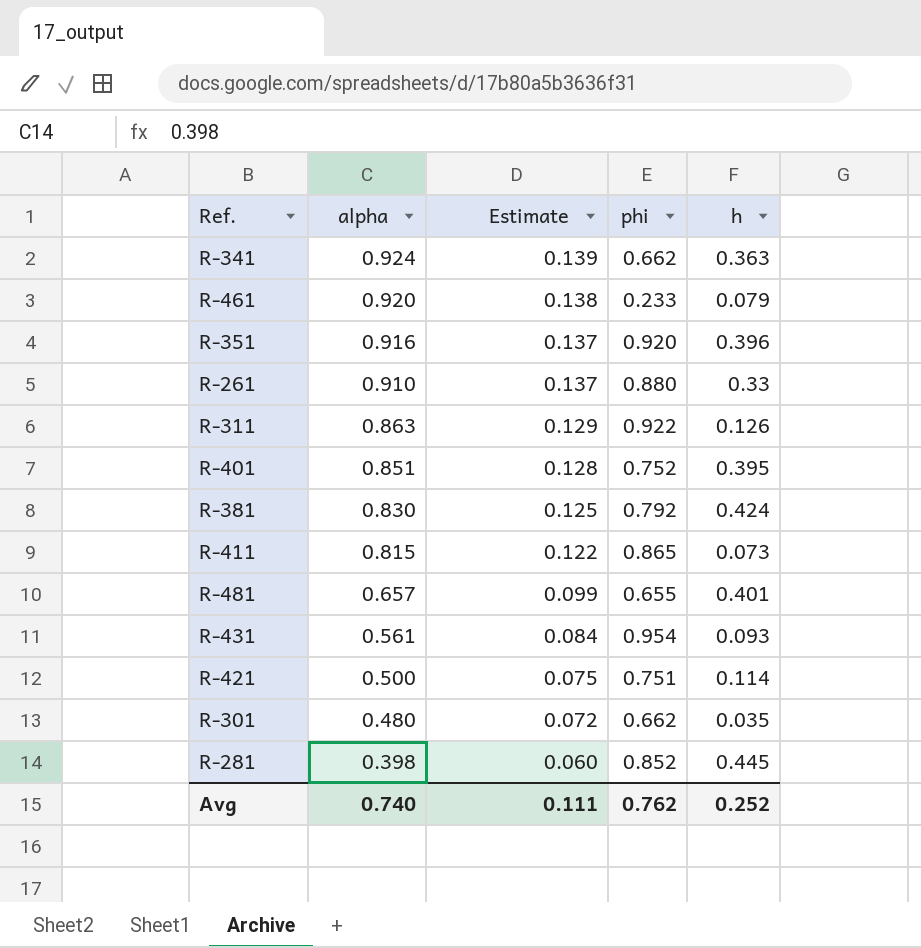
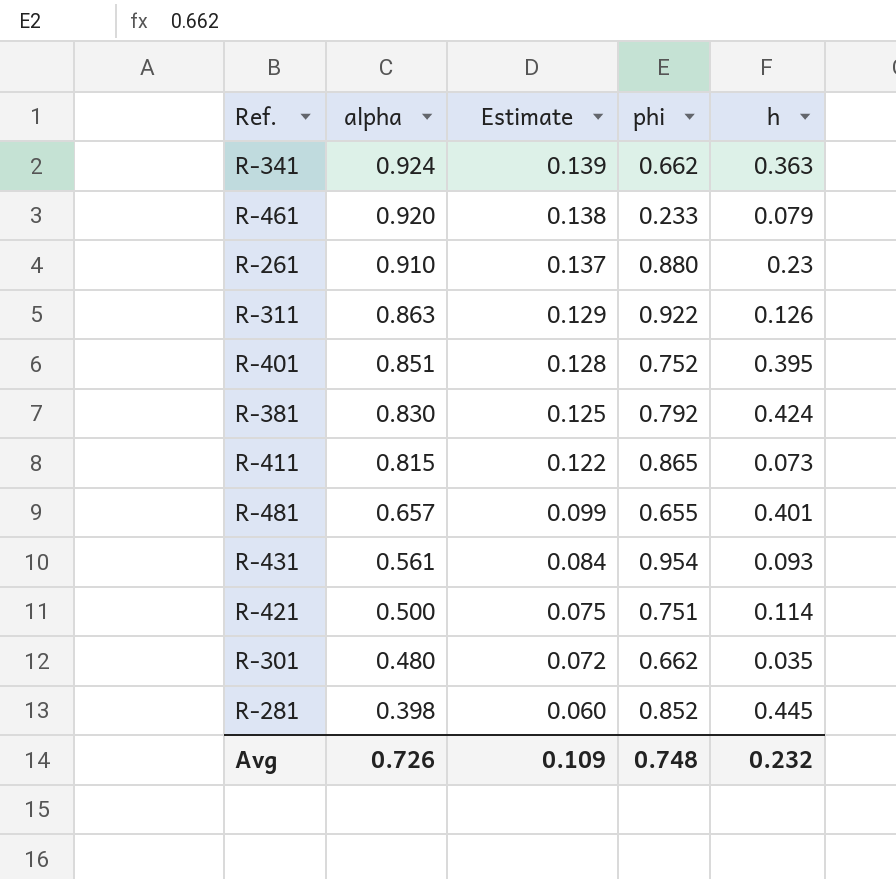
row R-351: 0.916 | 0.137 | 0.920 | 0.396 -> none
R-261 | h: 0.33 -> 0.23
Avg | alpha: 0.740 -> 0.726
Avg | Estimate: 0.111 -> 0.109
Avg | phi: 0.762 -> 0.748
Avg | h: 0.252 -> 0.232

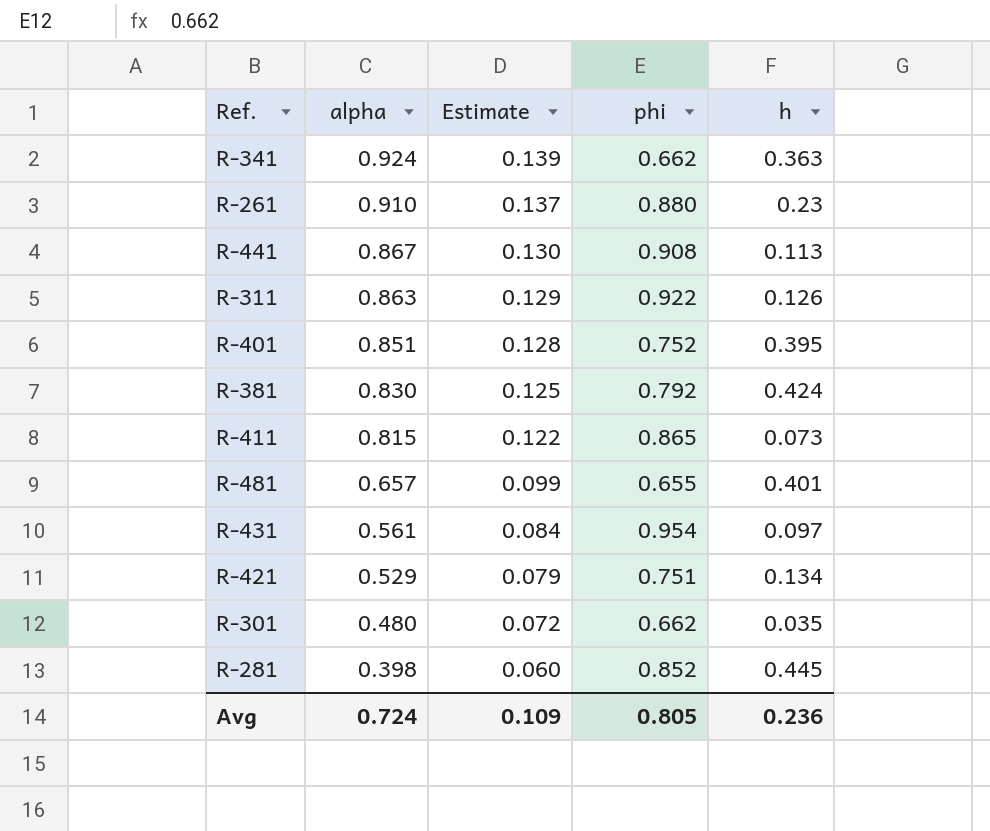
row R-461: 0.920 | 0.138 | 0.233 | 0.079 -> none
row R-441: none -> 0.867 | 0.130 | 0.908 | 0.113
R-431 | h: 0.093 -> 0.097
R-421 | alpha: 0.500 -> 0.529
R-421 | Estimate: 0.075 -> 0.079
R-421 | h: 0.114 -> 0.134
Avg | alpha: 0.726 -> 0.724
Avg | phi: 0.748 -> 0.805
Avg | h: 0.232 -> 0.236

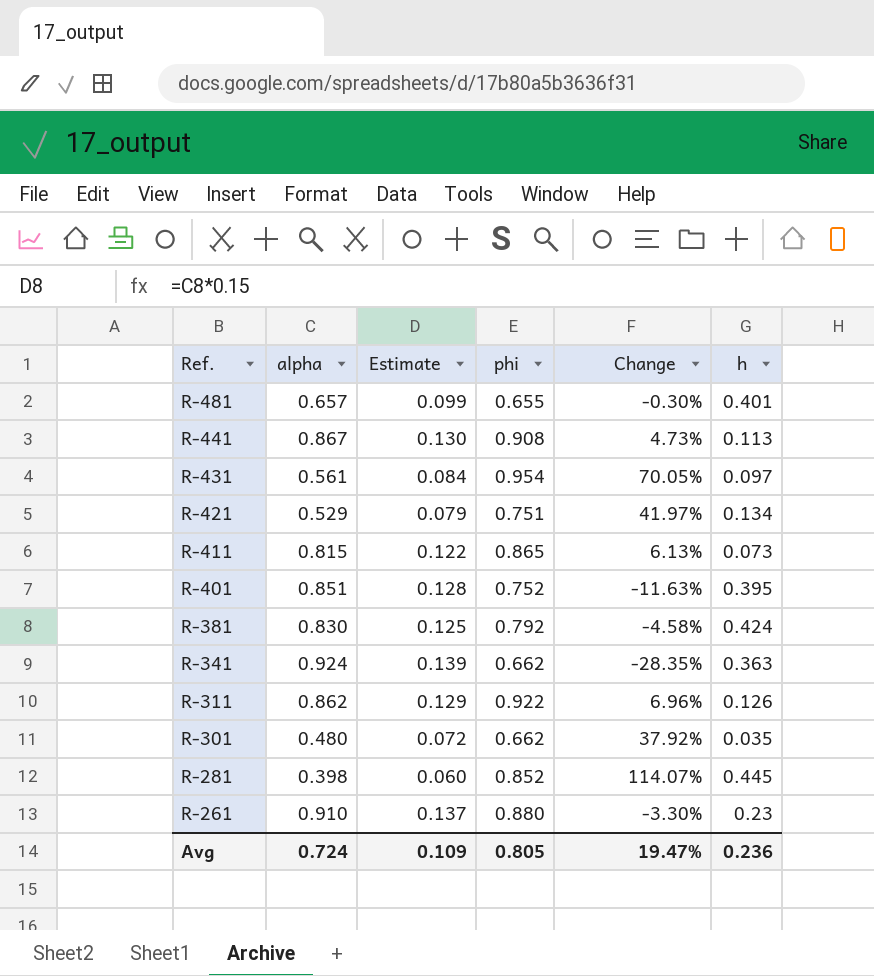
row order: alpha descending -> Ref. descending
column Change | formula: none -> ([phi] - [alpha]) / [alpha]
R-311 | alpha: 0.863 -> 0.862

